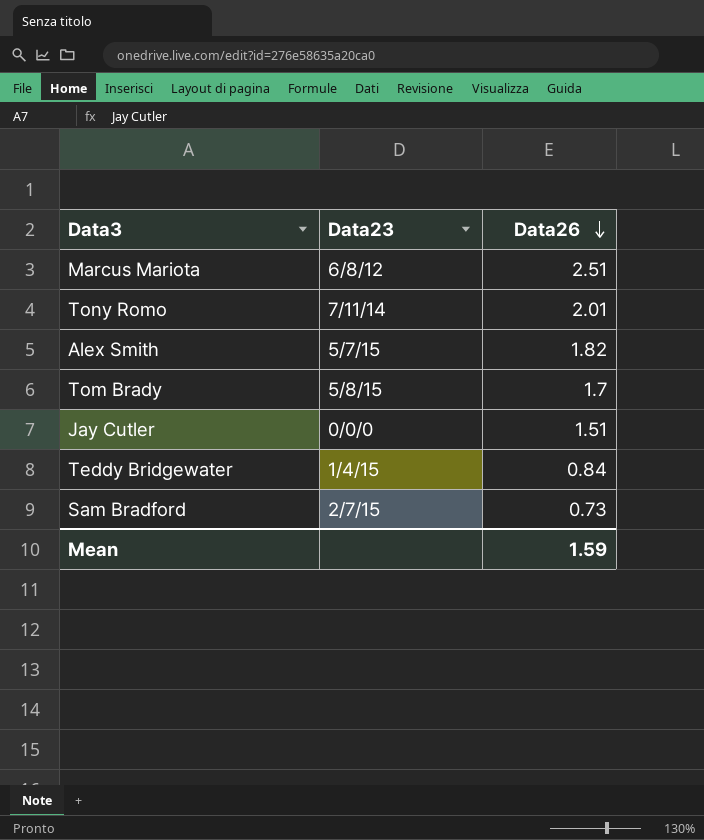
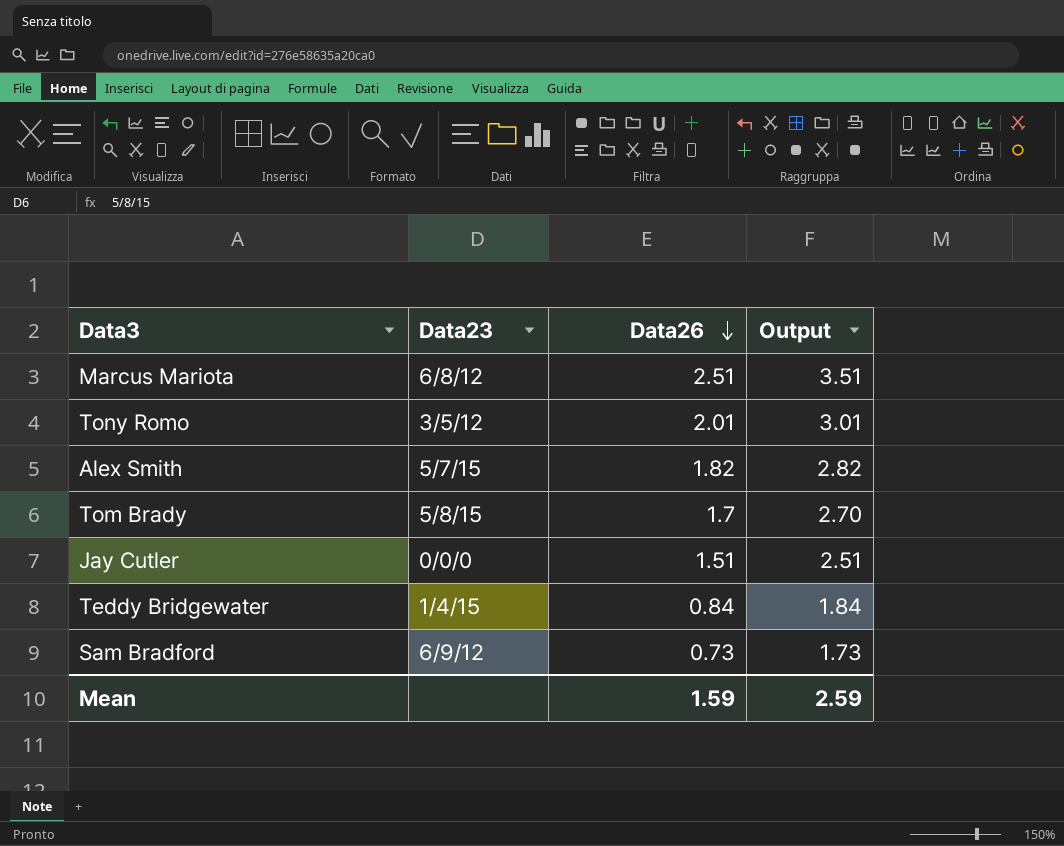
column Output | formula: none -> [Data26] + 1
Tony Romo | Data23: 7/11/14 -> 3/5/12
Sam Bradford | Data23: 2/7/15 -> 6/9/12

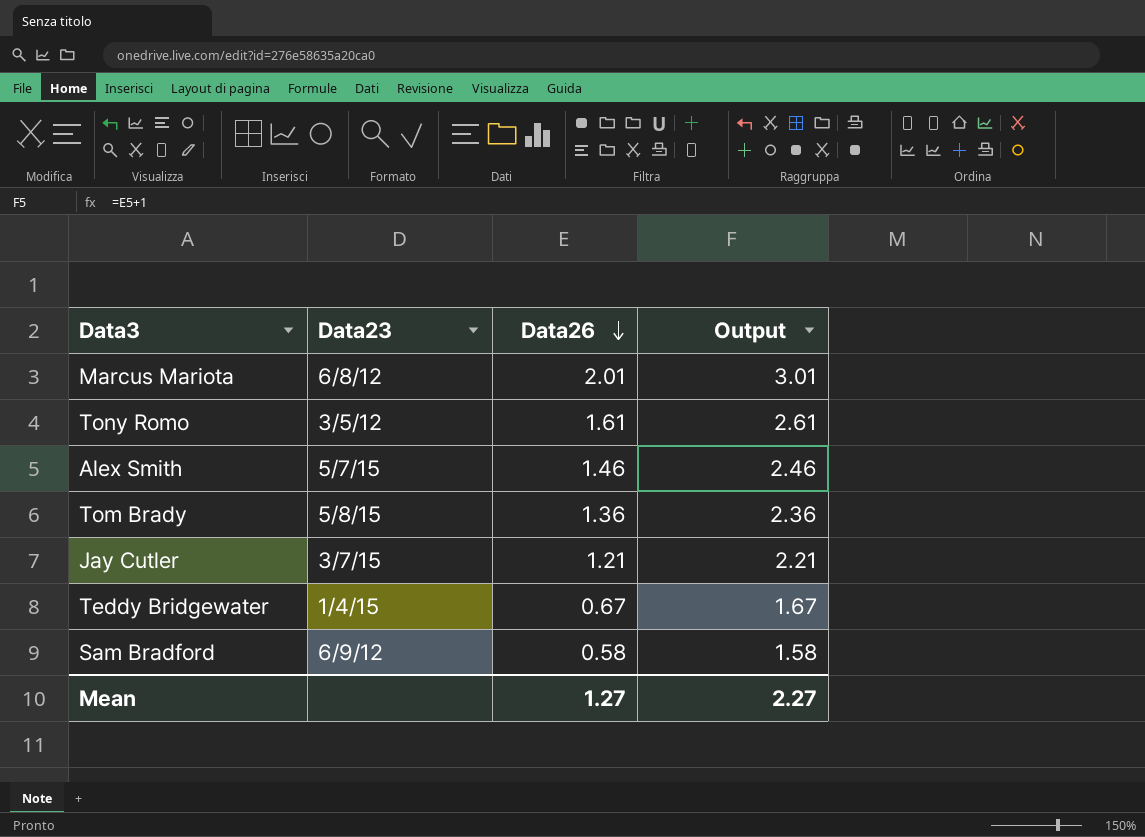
Marcus Mariota | Data26: 2.51 -> 2.01
Marcus Mariota | Output: 3.51 -> 3.01
Tony Romo | Data26: 2.01 -> 1.61
Tony Romo | Output: 3.01 -> 2.61
Alex Smith | Data26: 1.82 -> 1.46
Alex Smith | Output: 2.82 -> 2.46
Tom Brady | Data26: 1.7 -> 1.36
Tom Brady | Output: 2.70 -> 2.36
Jay Cutler | Data23: 0/0/0 -> 3/7/15
Jay Cutler | Data26: 1.51 -> 1.21
Jay Cutler | Output: 2.51 -> 2.21
Teddy Bridgewater | Data26: 0.84 -> 0.67
Teddy Bridgewater | Output: 1.84 -> 1.67
Sam Bradford | Data26: 0.73 -> 0.58
Sam Bradford | Output: 1.73 -> 1.58
Mean | Data26: 1.59 -> 1.27
Mean | Output: 2.59 -> 2.27

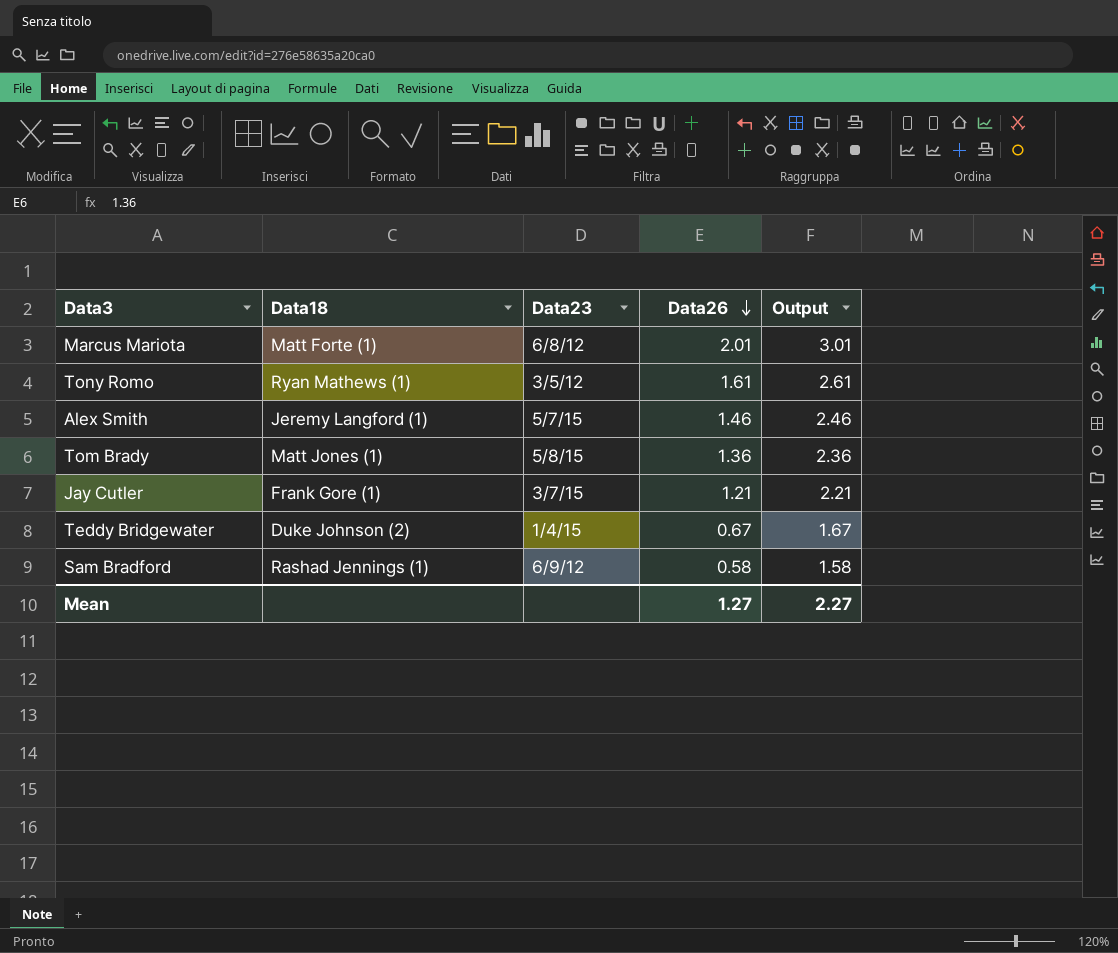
column Data18 | position: none -> 2

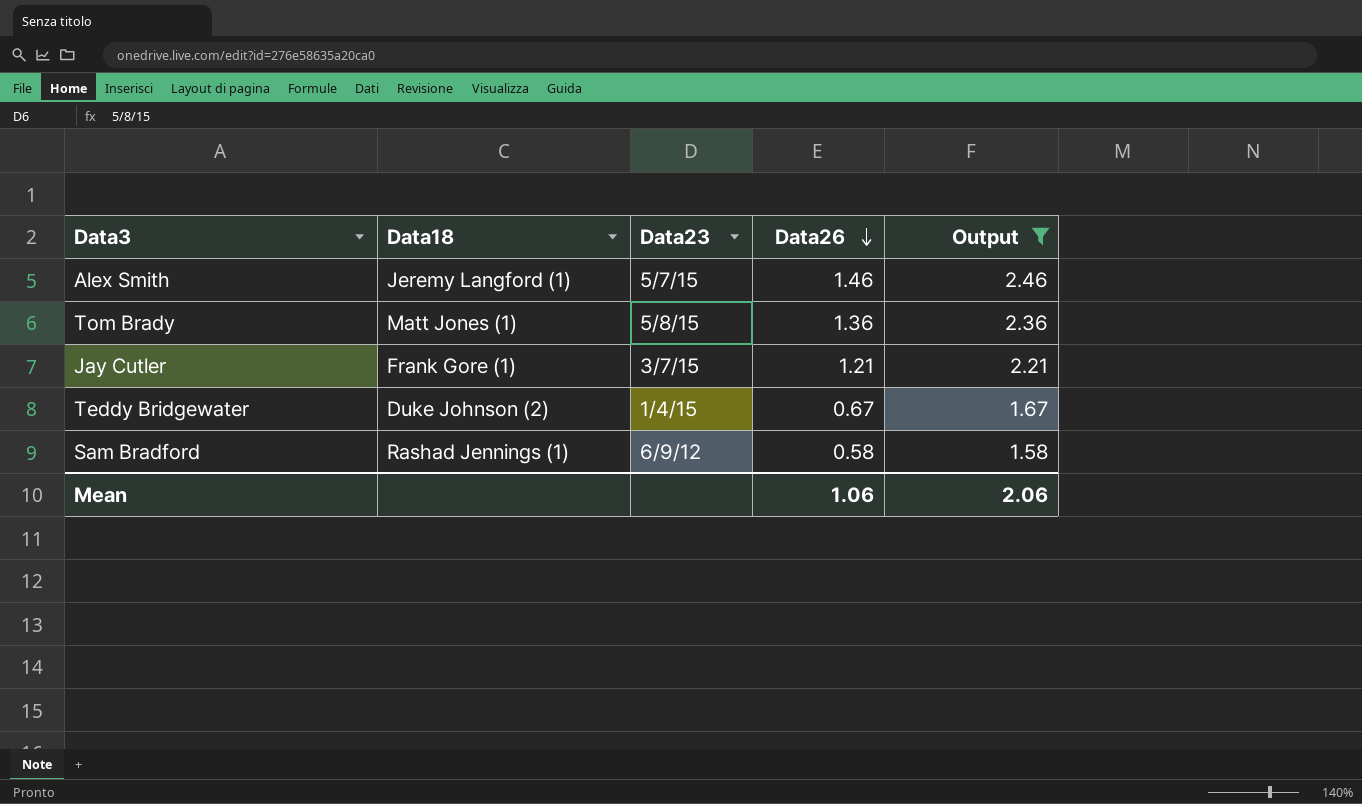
filter: none -> Output <= 2.46
Mean | Data26: 1.27 -> 1.06
Mean | Output: 2.27 -> 2.06

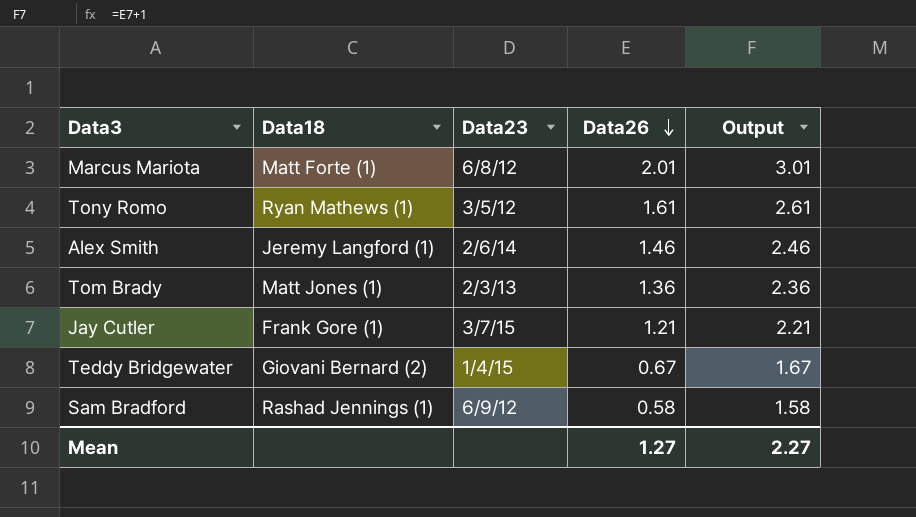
filter: Output <= 2.46 -> none
Alex Smith | Data23: 5/7/15 -> 2/6/14
Tom Brady | Data23: 5/8/15 -> 2/3/13
Teddy Bridgewater | Data18: Duke Johnson (2) -> Giovani Bernard (2)
Mean | Data26: 1.06 -> 1.27
Mean | Output: 2.06 -> 2.27

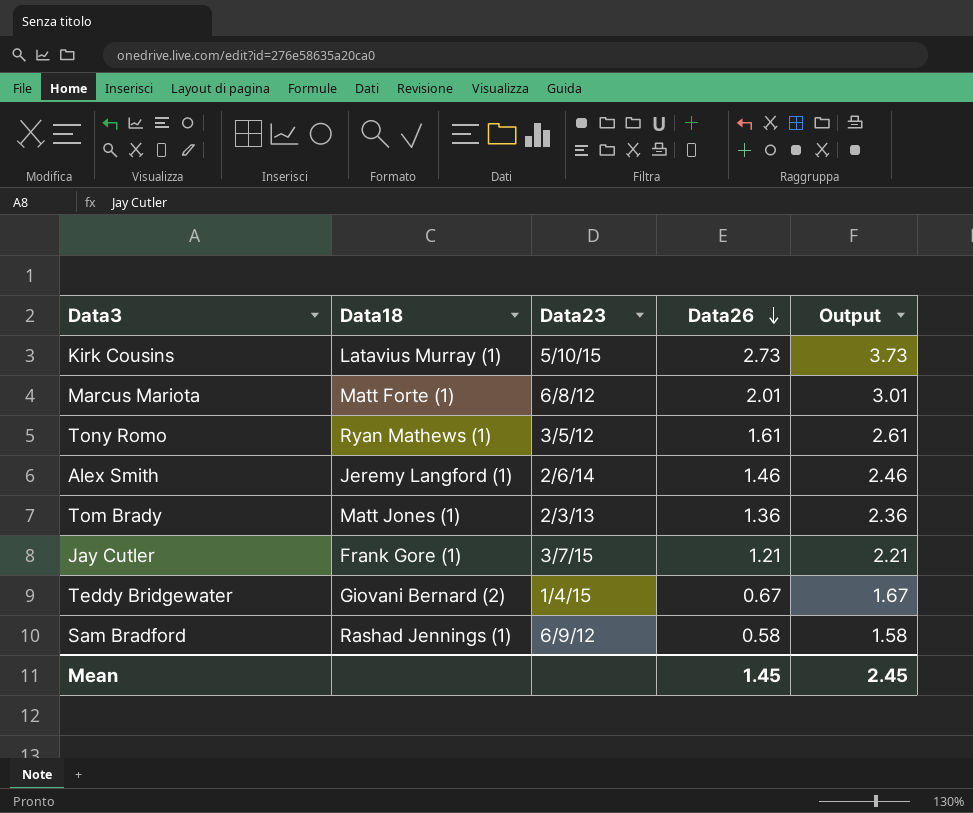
row Kirk Cousins: none -> Latavius Murray (1) | 5/10/15 | 2.73 | 3.73
Mean | Data26: 1.27 -> 1.45
Mean | Output: 2.27 -> 2.45

